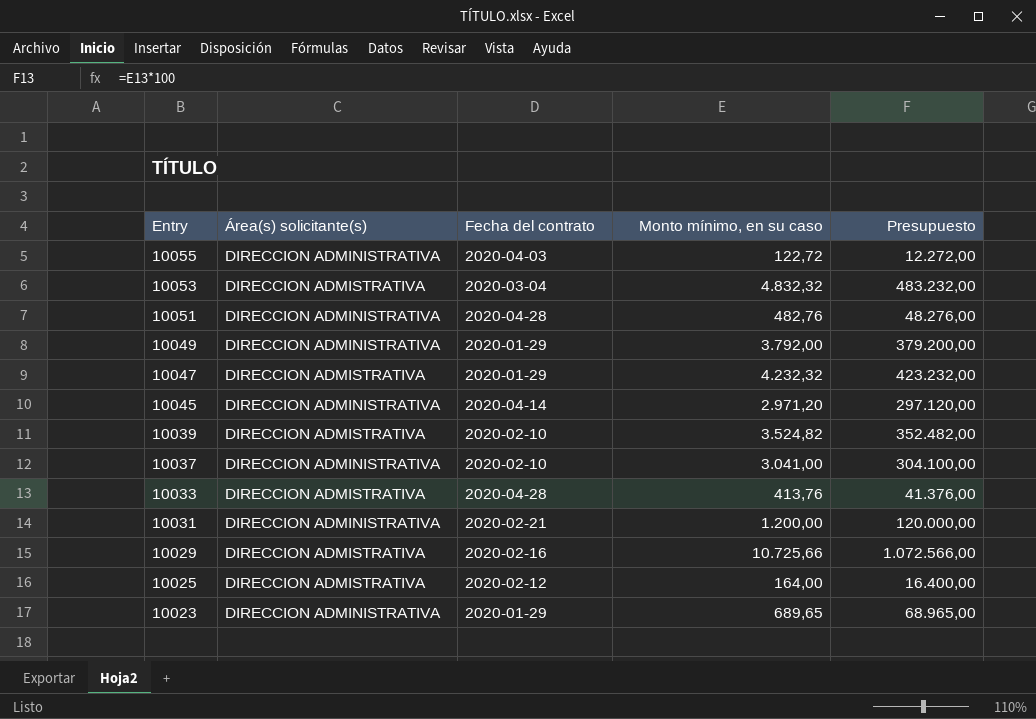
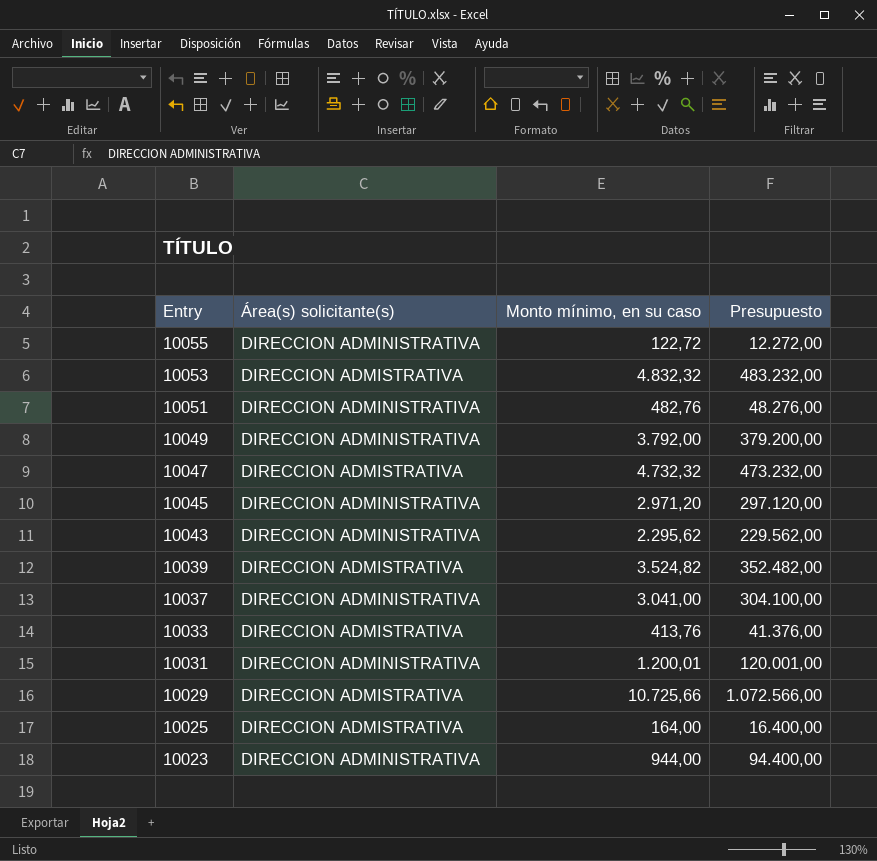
column Fecha del contrato | position: 3 -> none
10047 | Monto mínimo, en su caso: 4.232,32 -> 4.732,32
10047 | Presupuesto: 423.232,00 -> 473.232,00
row 10043: none -> DIRECCION ADMINISTRATIVA | 2.295,62 | 229.562,00
10031 | Monto mínimo, en su caso: 1.200,00 -> 1.200,01
10031 | Presupuesto: 120.000,00 -> 120.001,00
10023 | Monto mínimo, en su caso: 689,65 -> 944,00
10023 | Presupuesto: 68.965,00 -> 94.400,00

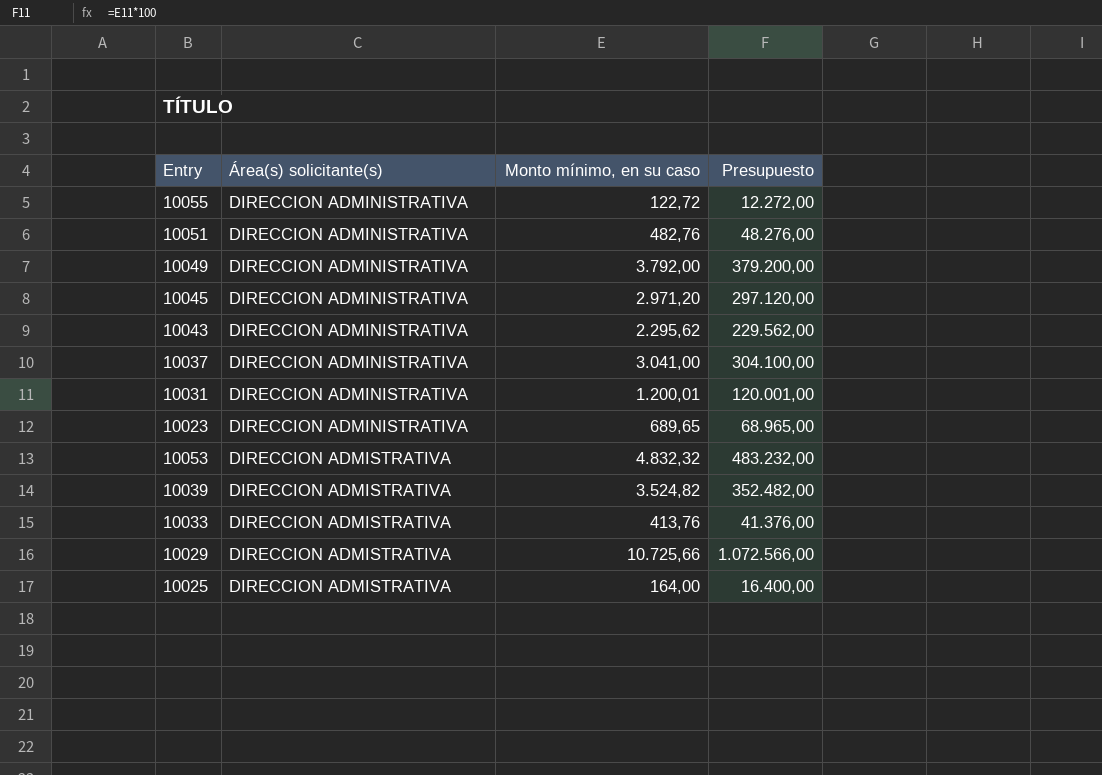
row order: Entry descending -> Área(s) solicitante(s) ascending
row 10047: DIRECCION ADMISTRATIVA | 4.732,32 | 473.232,00 -> none
10023 | Monto mínimo, en su caso: 944,00 -> 689,65
10023 | Presupuesto: 94.400,00 -> 68.965,00

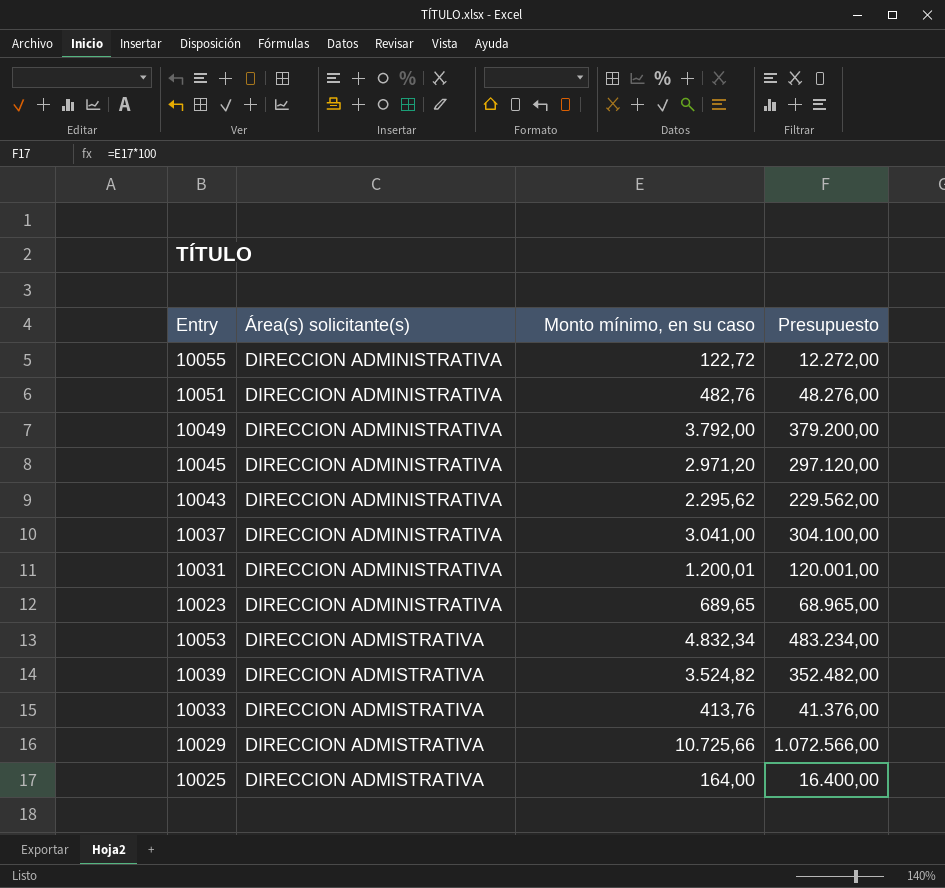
10053 | Monto mínimo, en su caso: 4.832,32 -> 4.832,34
10053 | Presupuesto: 483.232,00 -> 483.234,00

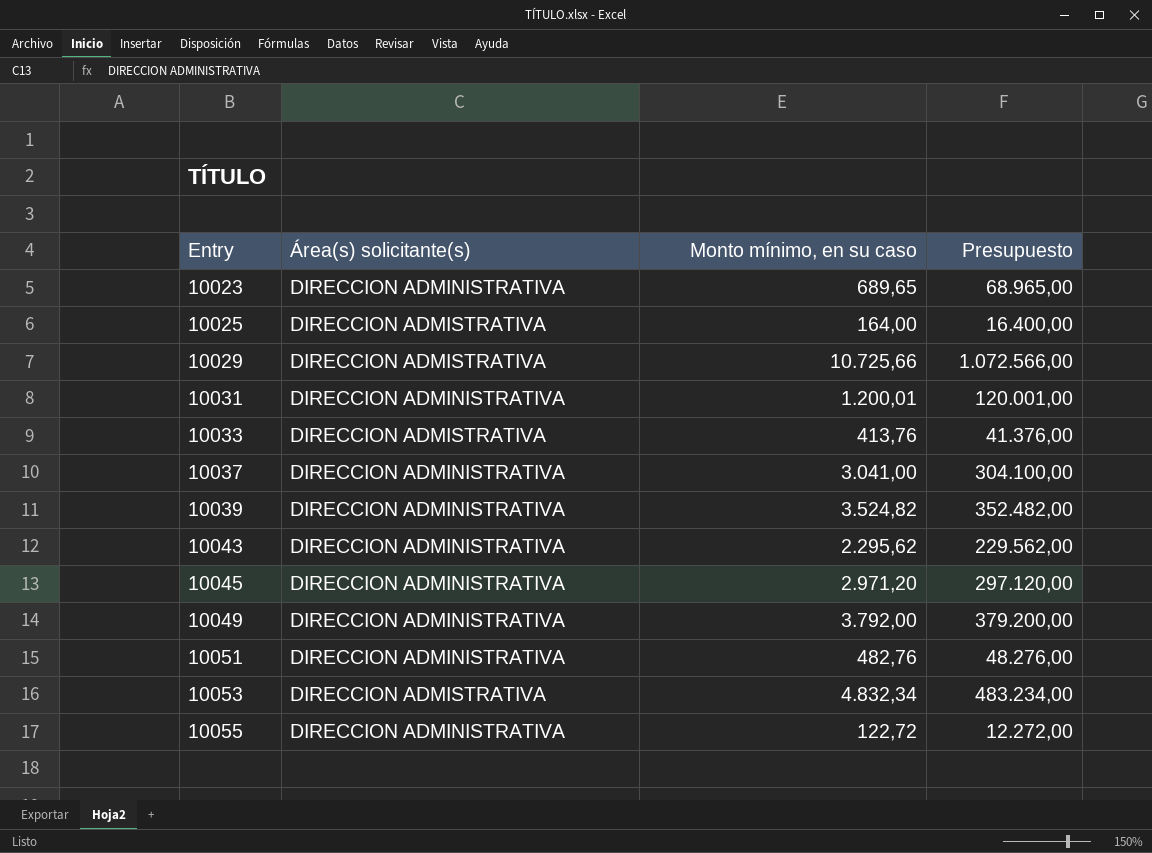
row order: Área(s) solicitante(s) ascending -> Entry ascending
10039 | Área(s) solicitante(s): DIRECCION ADMISTRATIVA -> DIRECCION ADMINISTRATIVA

